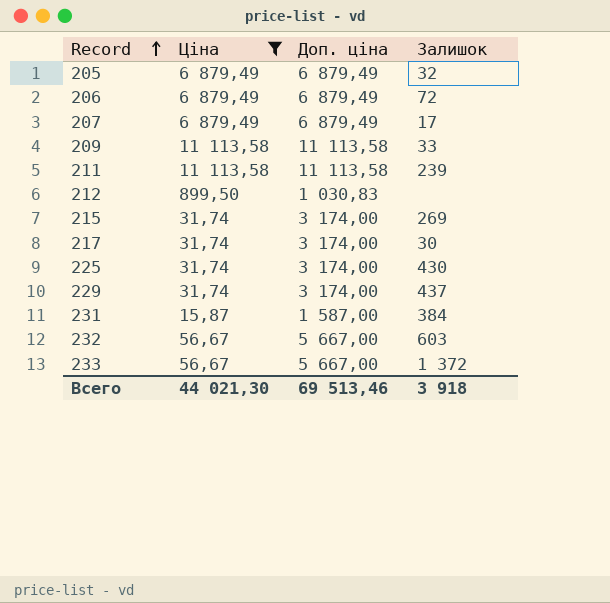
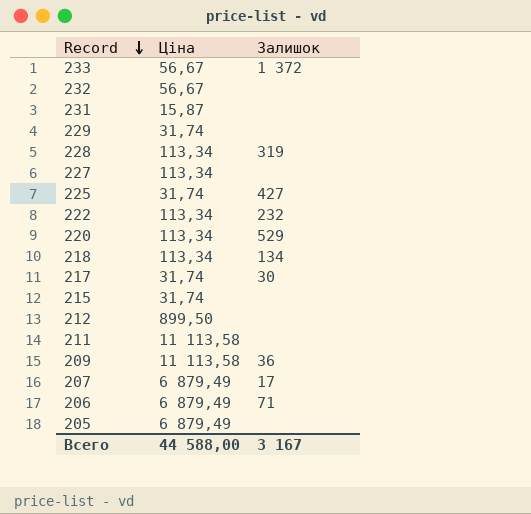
filter: Ціна != 113,34 -> none
row order: Record ascending -> Record descending
column Доп. ціна | position: 3 -> none
232 | Залишок: 603 -> none
231 | Залишок: 384 -> none
229 | Залишок: 437 -> none
225 | Залишок: 430 -> 427
215 | Залишок: 269 -> none
211 | Залишок: 239 -> none
209 | Залишок: 33 -> 36
206 | Залишок: 72 -> 71
205 | Залишок: 32 -> none
Всего | Ціна: 44 021,30 -> 44 588,00
Всего | Залишок: 3 918 -> 3 167

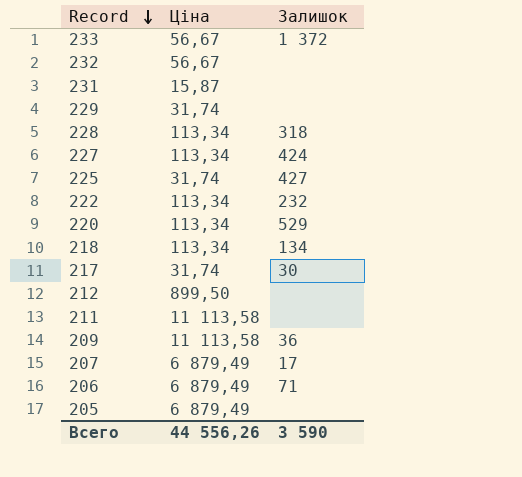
row 215: 31,74 | none -> none
228 | Залишок: 319 -> 318
227 | Залишок: none -> 424
Всего | Ціна: 44 588,00 -> 44 556,26
Всего | Залишок: 3 167 -> 3 590

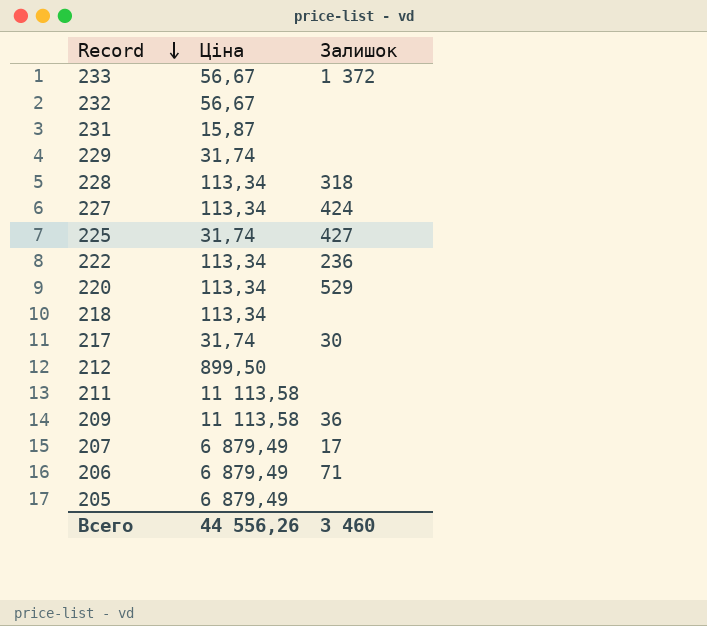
222 | Залишок: 232 -> 236
218 | Залишок: 134 -> none
Всего | Залишок: 3 590 -> 3 460

